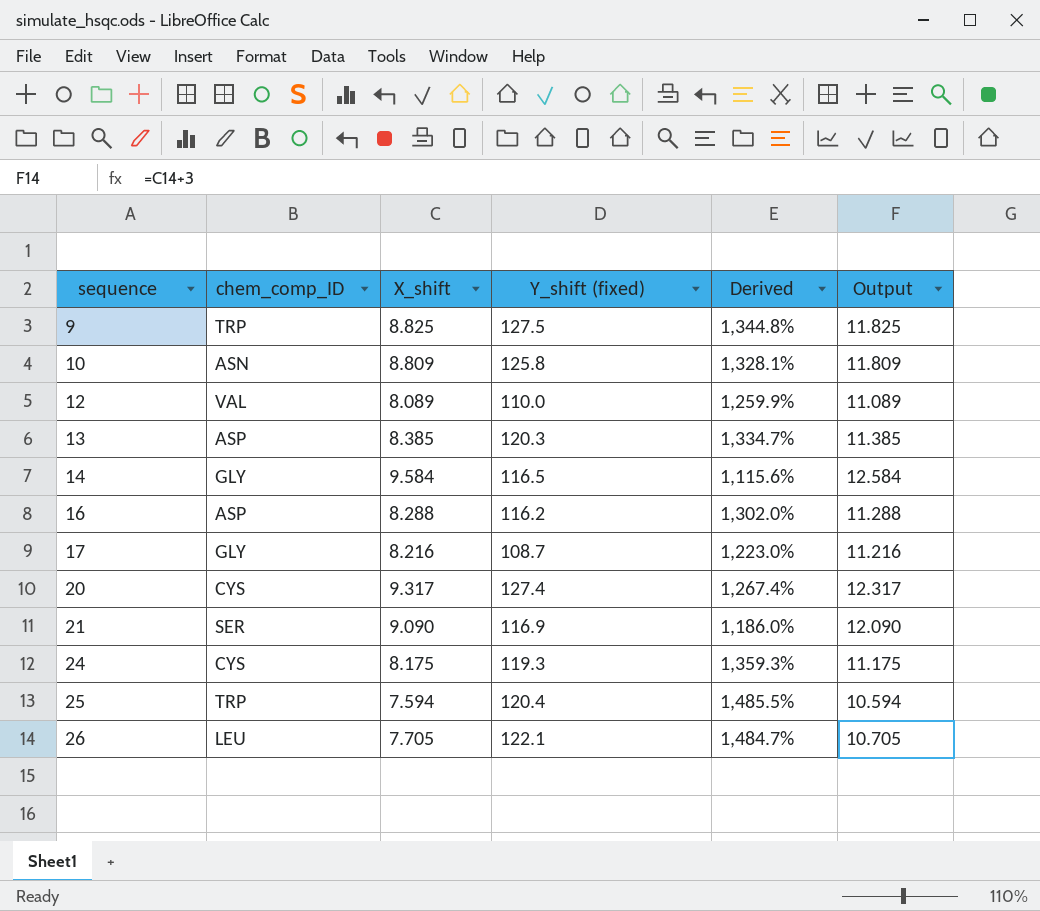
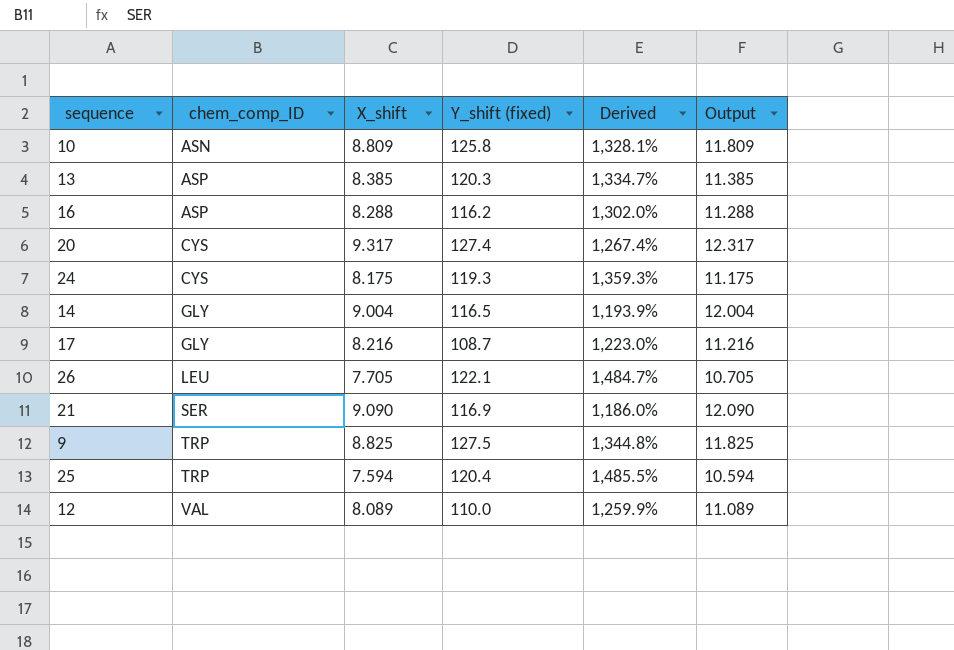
row order: sequence ascending -> chem_comp_ID ascending
14 | X_shift: 9.584 -> 9.004
14 | Derived: 1,115.6% -> 1,193.9%
14 | Output: 12.584 -> 12.004

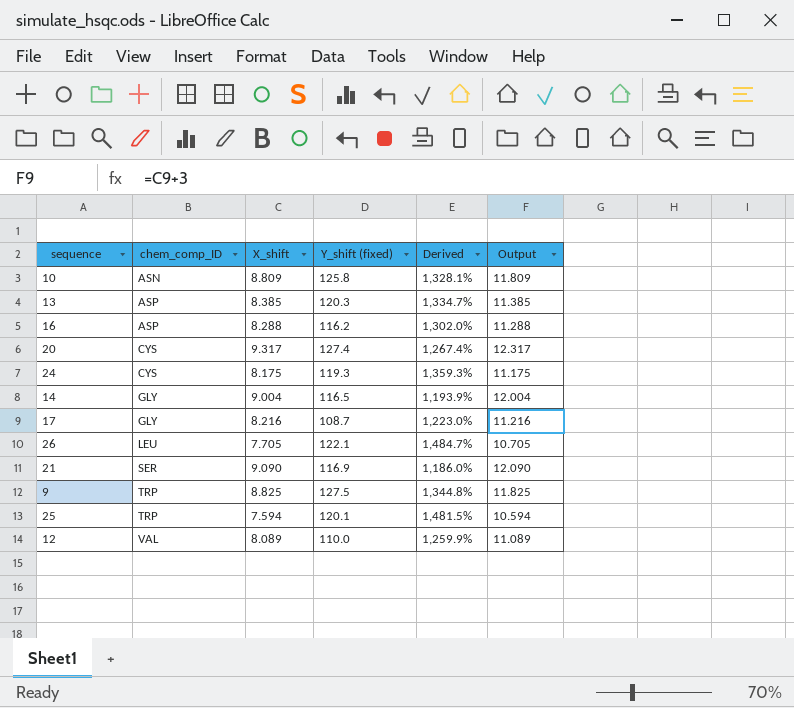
25 | Y_shift (fixed): 120.4 -> 120.1
25 | Derived: 1,485.5% -> 1,481.5%

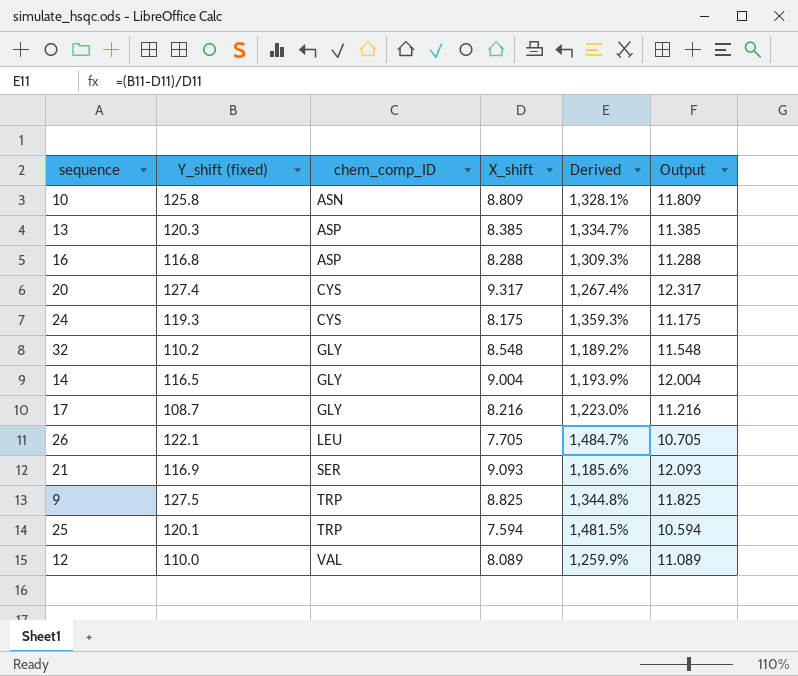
column Y_shift (fixed) | position: 4 -> 2
16 | Y_shift (fixed): 116.2 -> 116.8
16 | Derived: 1,302.0% -> 1,309.3%
row 32: none -> 110.2 | GLY | 8.548 | 1,189.2% | 11.548
21 | X_shift: 9.090 -> 9.093
21 | Derived: 1,186.0% -> 1,185.6%
21 | Output: 12.090 -> 12.093

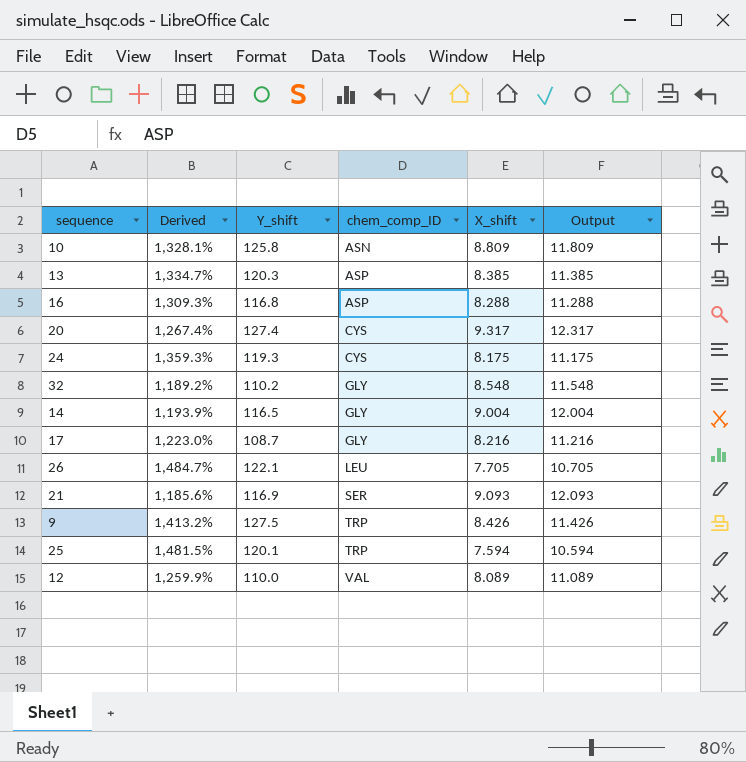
column Derived | position: 5 -> 2
column name: Y_shift (fixed) -> Y_shift
9 | Derived: 1,344.8% -> 1,413.2%
9 | X_shift: 8.825 -> 8.426
9 | Output: 11.825 -> 11.426

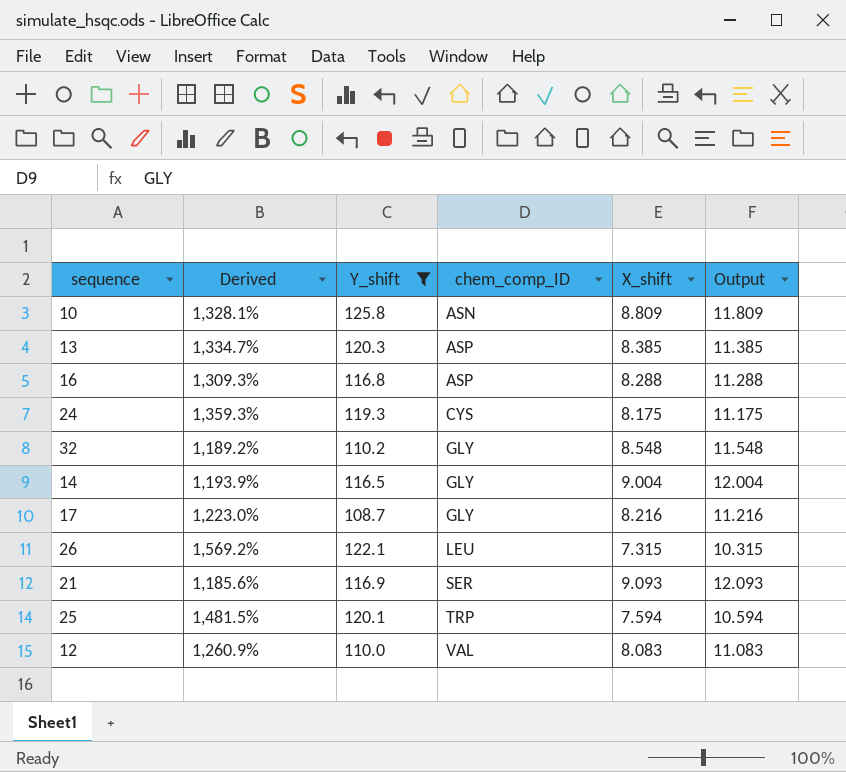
filter: none -> Y_shift <= 125.8
26 | Derived: 1,484.7% -> 1,569.2%
26 | X_shift: 7.705 -> 7.315
26 | Output: 10.705 -> 10.315
12 | Derived: 1,259.9% -> 1,260.9%
12 | X_shift: 8.089 -> 8.083
12 | Output: 11.089 -> 11.083

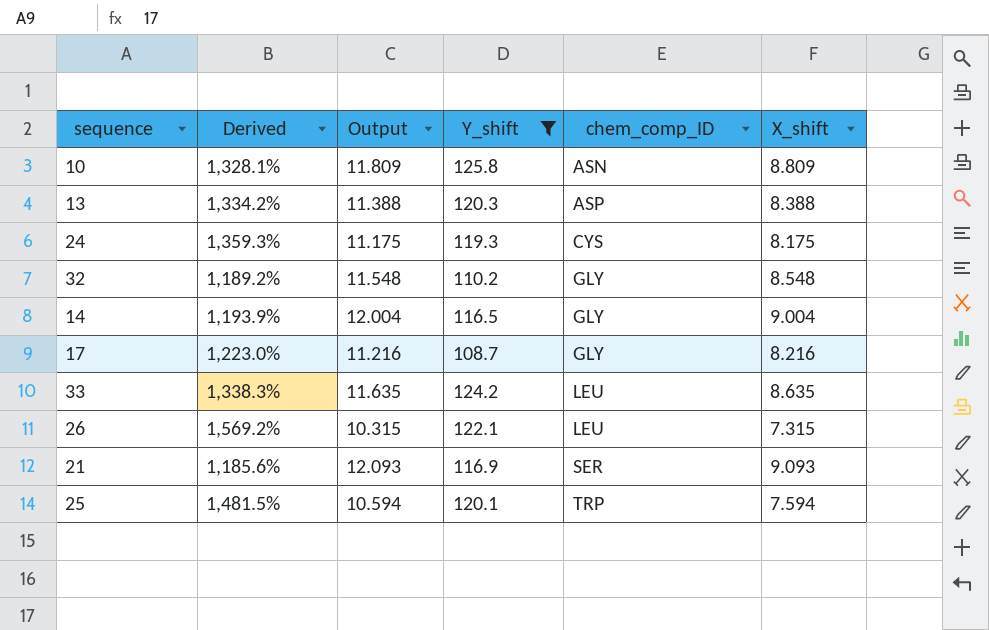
column Output | position: 6 -> 3
row 16: 1,309.3% | 116.8 | ASP | 8.288 | 11.288 -> none
row 12: 1,260.9% | 110.0 | VAL | 8.083 | 11.083 -> none
13 | Derived: 1,334.7% -> 1,334.2%
13 | Output: 11.385 -> 11.388
13 | X_shift: 8.385 -> 8.388
row 33: none -> 1,338.3% | 11.635 | 124.2 | LEU | 8.635

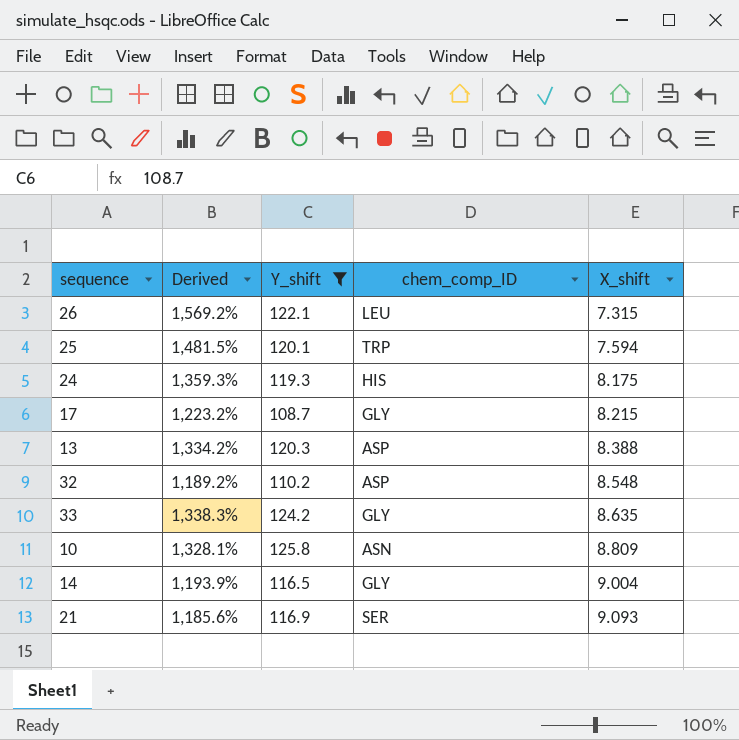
row order: chem_comp_ID ascending -> X_shift ascending
column Output | formula: [X_shift] + 3 -> none
24 | chem_comp_ID: CYS -> HIS
17 | Derived: 1,223.0% -> 1,223.2%
17 | X_shift: 8.216 -> 8.215
32 | chem_comp_ID: GLY -> ASP
33 | chem_comp_ID: LEU -> GLY

